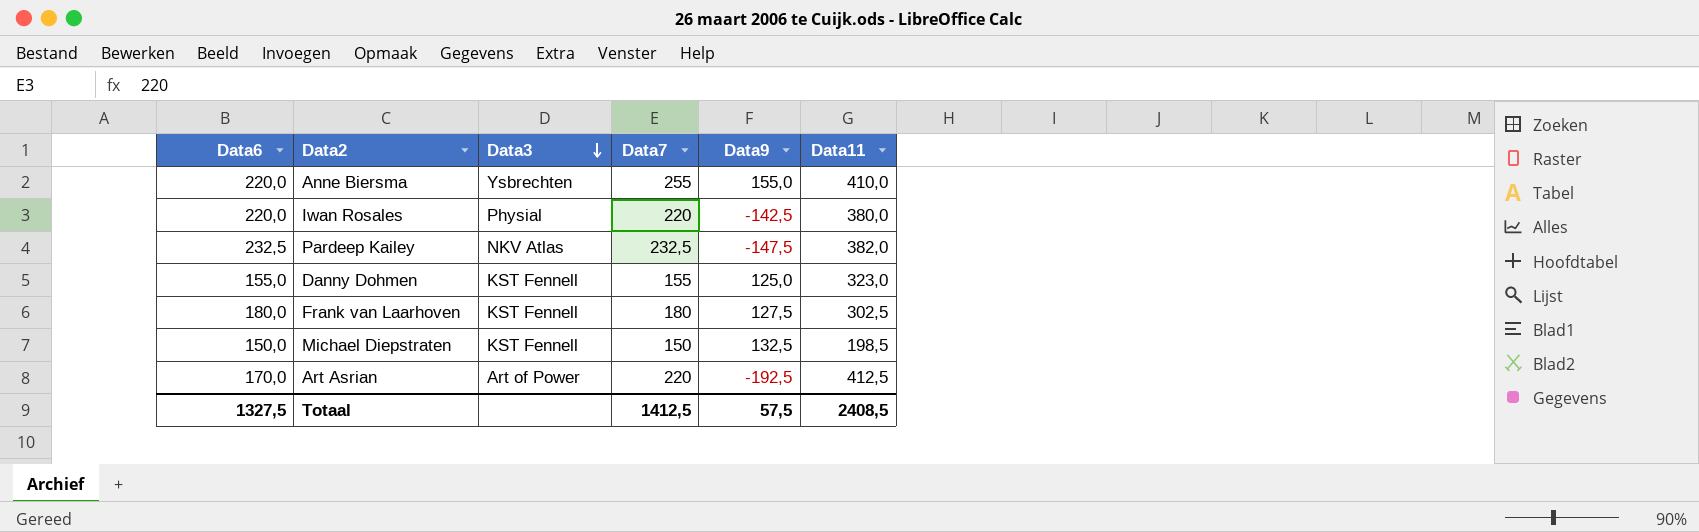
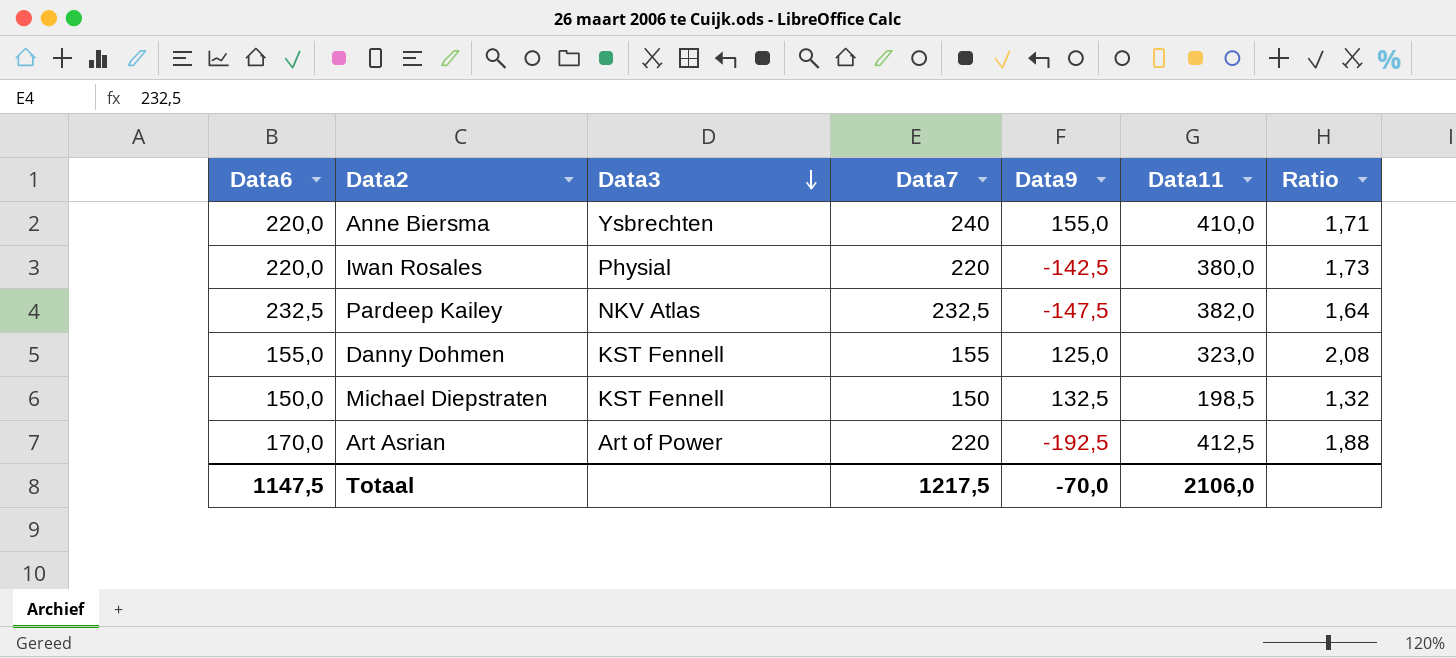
column Ratio | formula: none -> [Data11] / [Data7]
row Frank van Laarhoven: 180,0 | KST Fennell | 180 | 127,5 | 302,5 -> none
Anne Biersma | Data7: 255 -> 240
Totaal | Data6: 1327,5 -> 1147,5
Totaal | Data7: 1412,5 -> 1217,5
Totaal | Data9: 57,5 -> -70,0
Totaal | Data11: 2408,5 -> 2106,0

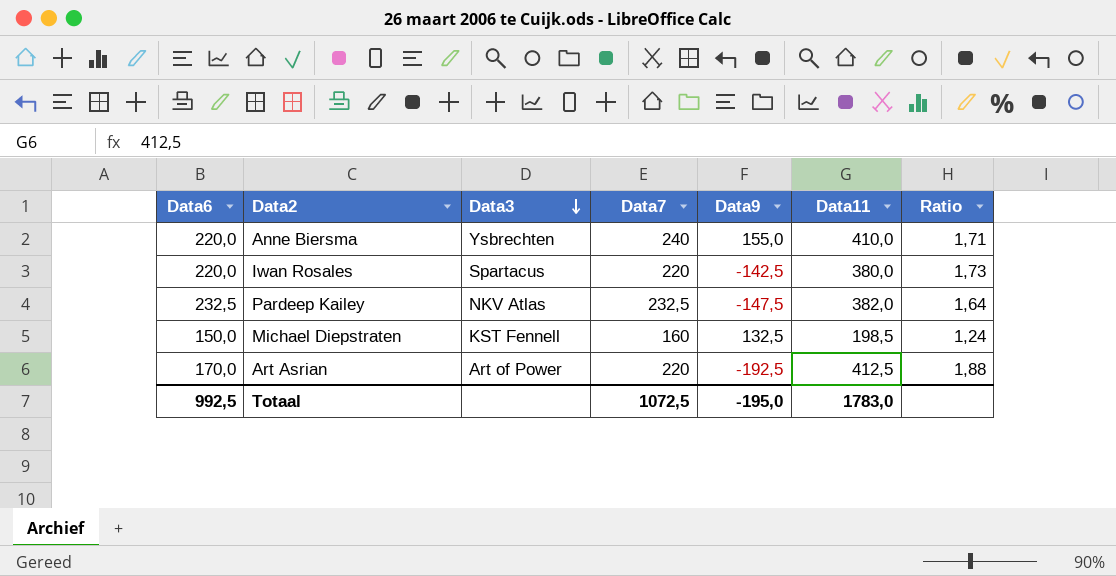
row Danny Dohmen: 155,0 | KST Fennell | 155 | 125,0 | 323,0 | 2,08 -> none
Iwan Rosales | Data3: Physial -> Spartacus
Michael Diepstraten | Data7: 150 -> 160
Michael Diepstraten | Ratio: 1,32 -> 1,24
Totaal | Data6: 1147,5 -> 992,5
Totaal | Data7: 1217,5 -> 1072,5
Totaal | Data9: -70,0 -> -195,0
Totaal | Data11: 2106,0 -> 1783,0

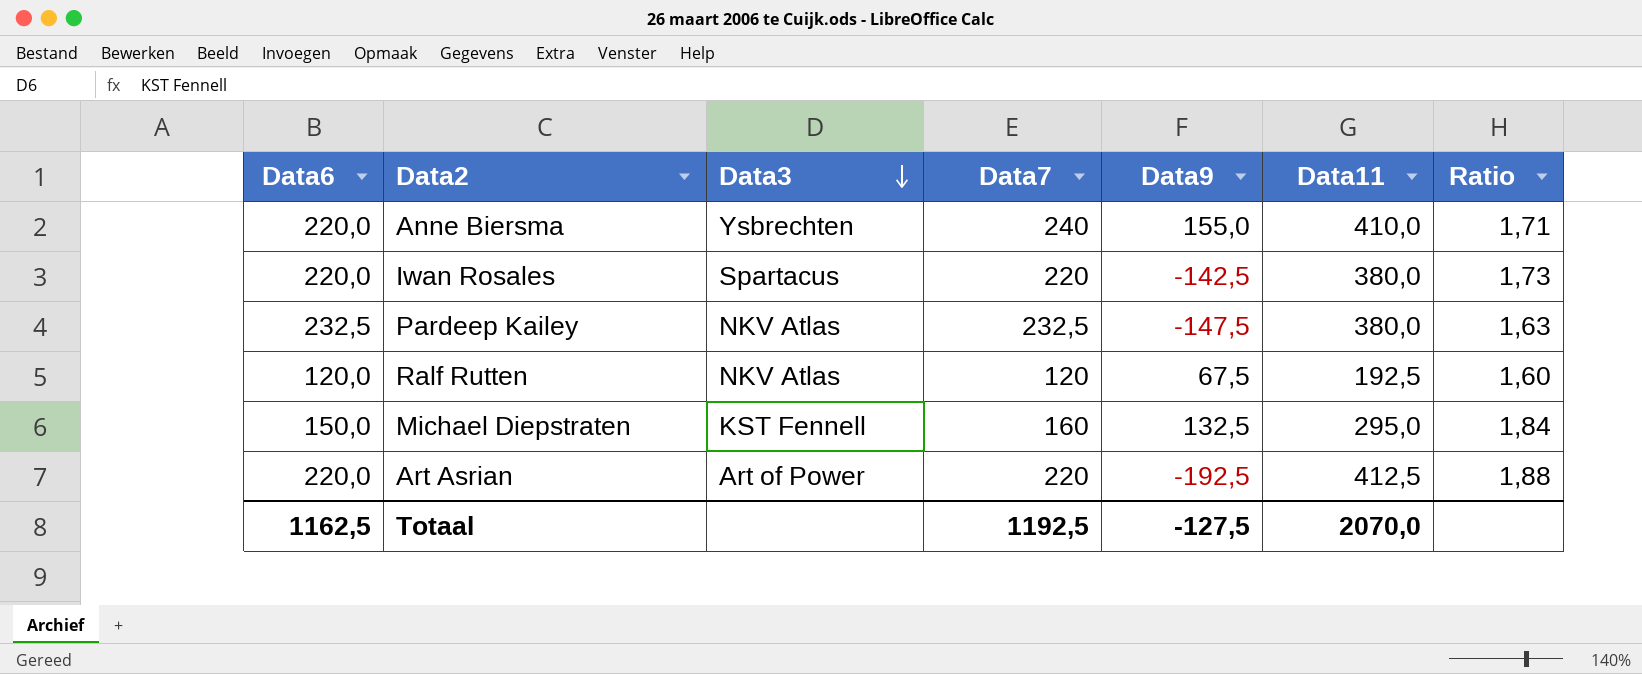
Pardeep Kailey | Data11: 382,0 -> 380,0
Pardeep Kailey | Ratio: 1,64 -> 1,63
row Ralf Rutten: none -> 120,0 | NKV Atlas | 120 | 67,5 | 192,5 | 1,60
Michael Diepstraten | Data11: 198,5 -> 295,0
Michael Diepstraten | Ratio: 1,24 -> 1,84
Art Asrian | Data6: 170,0 -> 220,0
Totaal | Data6: 992,5 -> 1162,5
Totaal | Data7: 1072,5 -> 1192,5
Totaal | Data9: -195,0 -> -127,5
Totaal | Data11: 1783,0 -> 2070,0

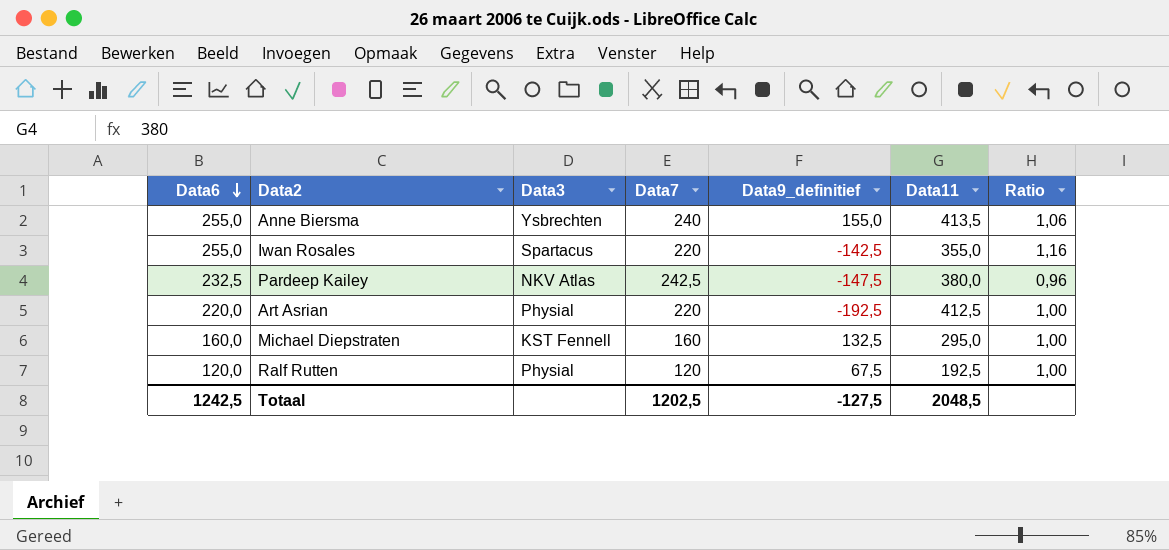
row order: Data3 descending -> Data6 descending
column name: Data9 -> Data9_definitief
column Ratio | formula: [Data11] / [Data7] -> [Data6] / [Data7]
Anne Biersma | Data6: 220,0 -> 255,0
Anne Biersma | Data11: 410,0 -> 413,5
Iwan Rosales | Data6: 220,0 -> 255,0
Iwan Rosales | Data11: 380,0 -> 355,0
Pardeep Kailey | Data7: 232,5 -> 242,5
Art Asrian | Data3: Art of Power -> Physial
Michael Diepstraten | Data6: 150,0 -> 160,0
Ralf Rutten | Data3: NKV Atlas -> Physial
Totaal | Data6: 1162,5 -> 1242,5
Totaal | Data7: 1192,5 -> 1202,5
Totaal | Data11: 2070,0 -> 2048,5

